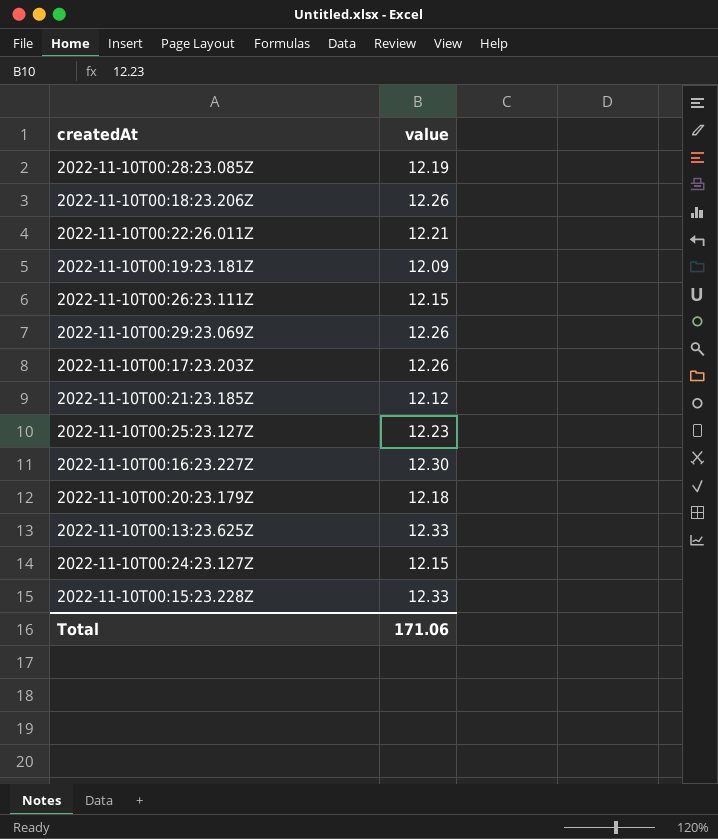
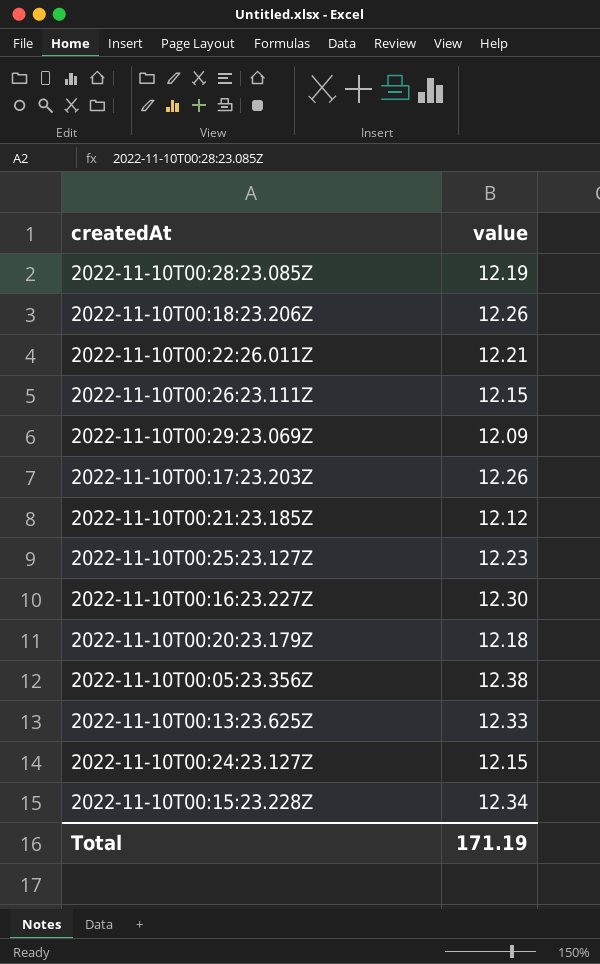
row 2022-11-10T00:19:23.181Z: 12.09 -> none
2022-11-10T00:29:23.069Z | value: 12.26 -> 12.09
row 2022-11-10T00:05:23.356Z: none -> 12.38
2022-11-10T00:15:23.228Z | value: 12.33 -> 12.34
Total | value: 171.06 -> 171.19

